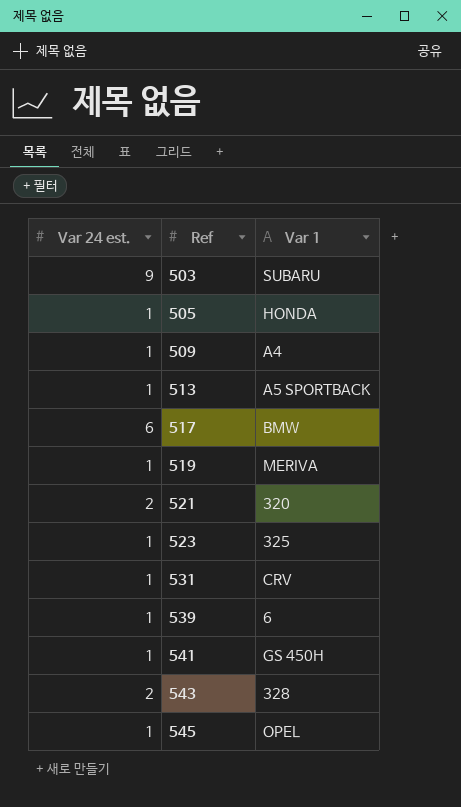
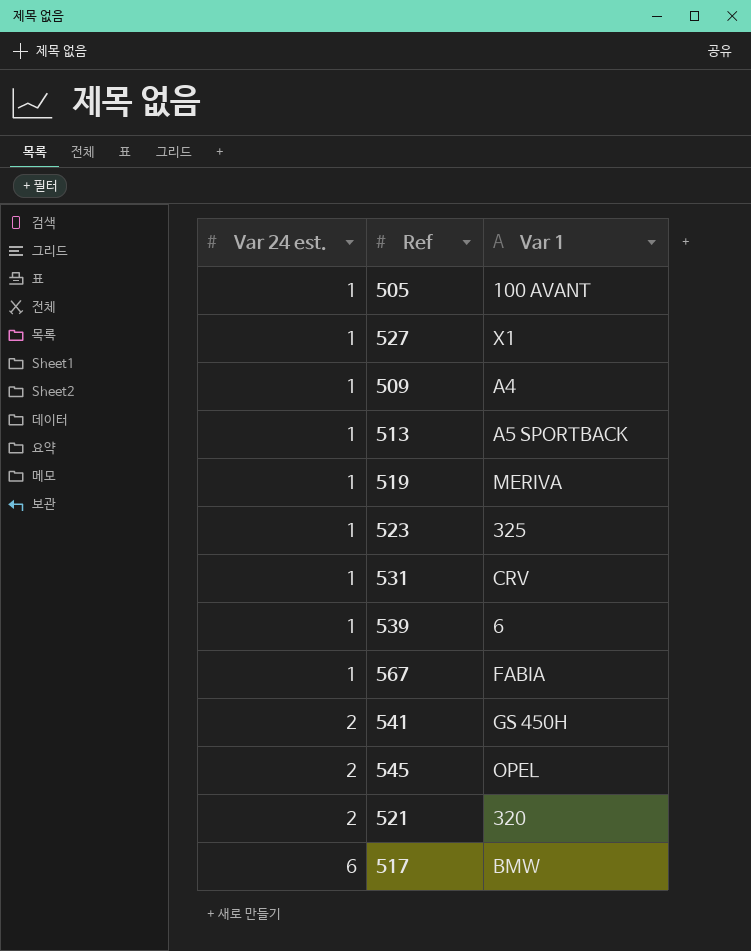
row order: Ref ascending -> Var 24 est. ascending
row 503: 9 | SUBARU -> none
row 543: 2 | 328 -> none
505 | Var 1: HONDA -> 100 AVANT
row 527: none -> 1 | X1
row 567: none -> 1 | FABIA
541 | Var 24 est.: 1 -> 2
545 | Var 24 est.: 1 -> 2

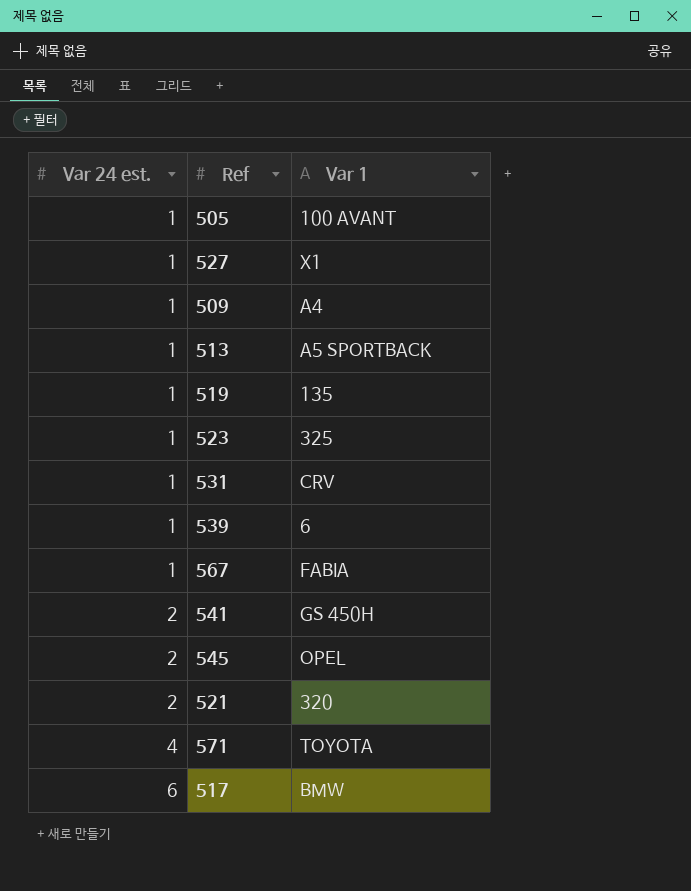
519 | Var 1: MERIVA -> 135
row 571: none -> 4 | TOYOTA

